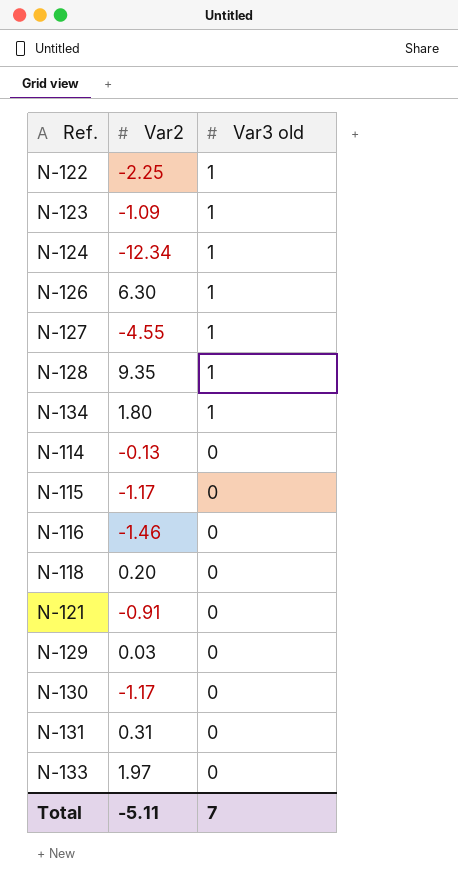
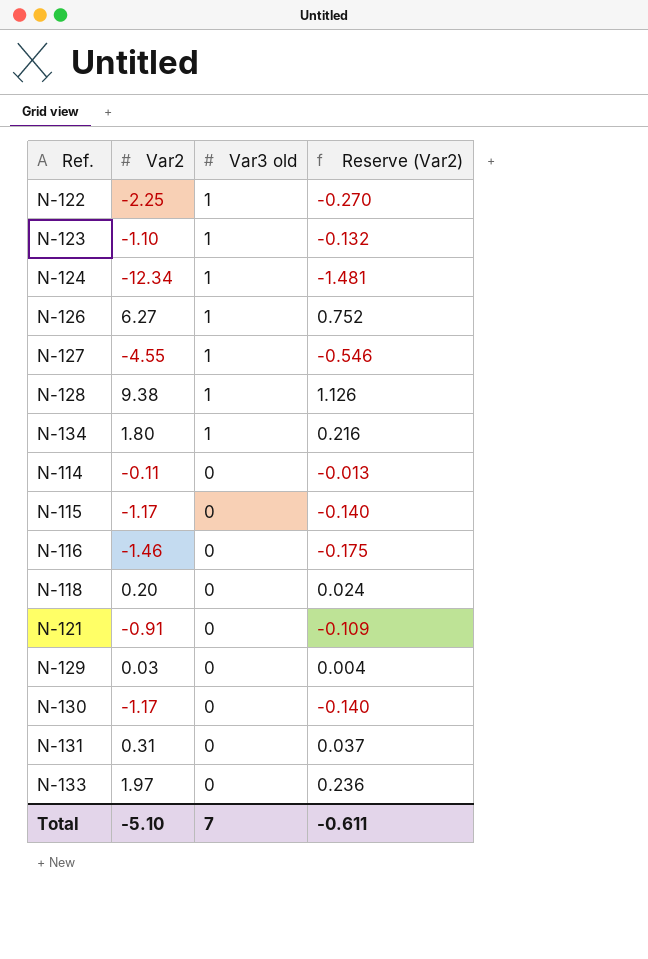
column Reserve (Var2) | formula: none -> [Var2] * 0.12
N-123 | Var2: -1.09 -> -1.10
N-126 | Var2: 6.30 -> 6.27
N-128 | Var2: 9.35 -> 9.38
N-114 | Var2: -0.13 -> -0.11
Total | Var2: -5.11 -> -5.10

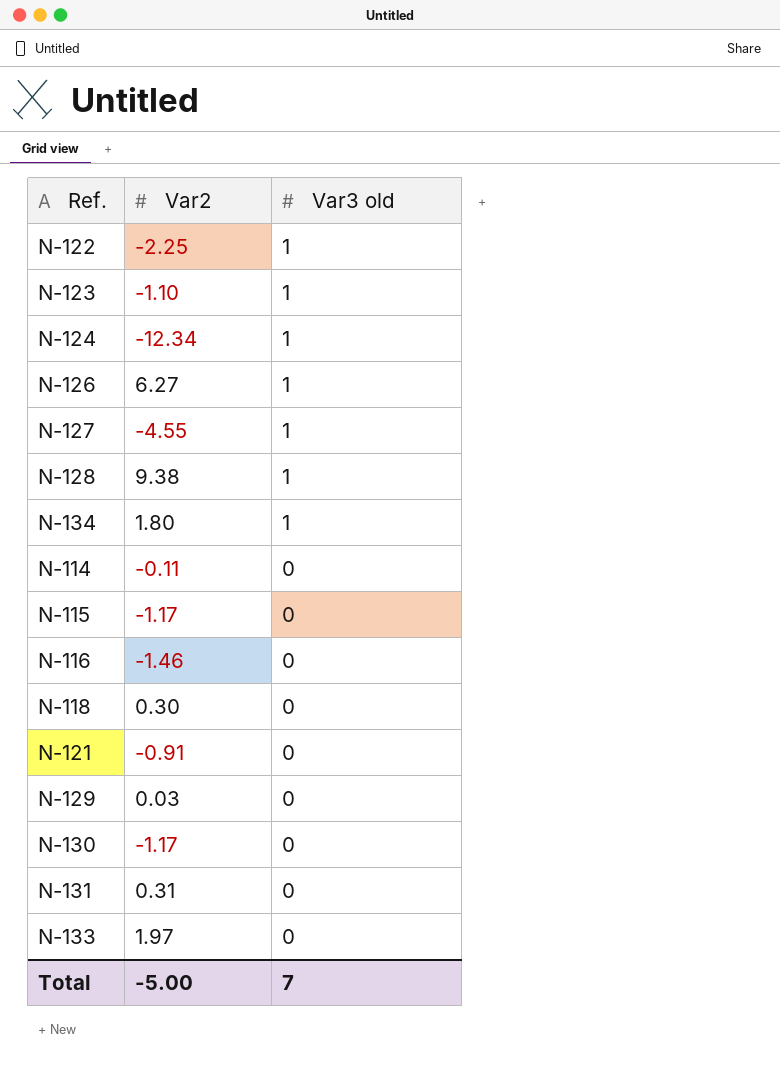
column Reserve (Var2) | formula: [Var2] * 0.12 -> none
N-118 | Var2: 0.20 -> 0.30
Total | Var2: -5.10 -> -5.00

